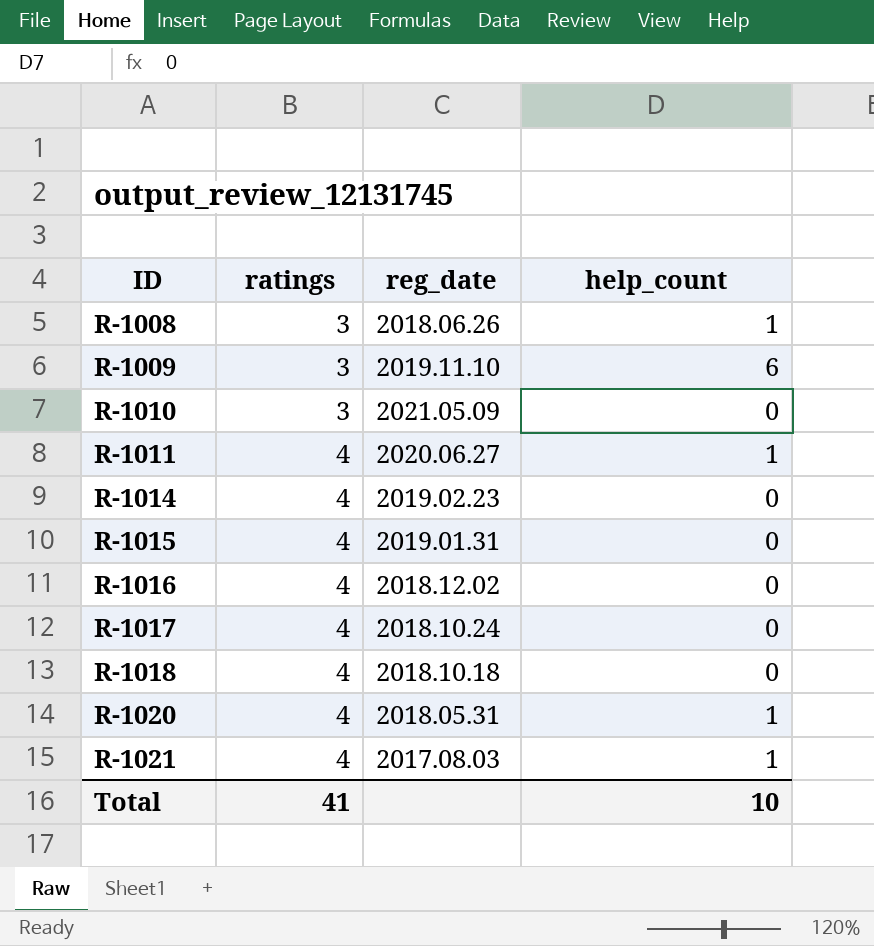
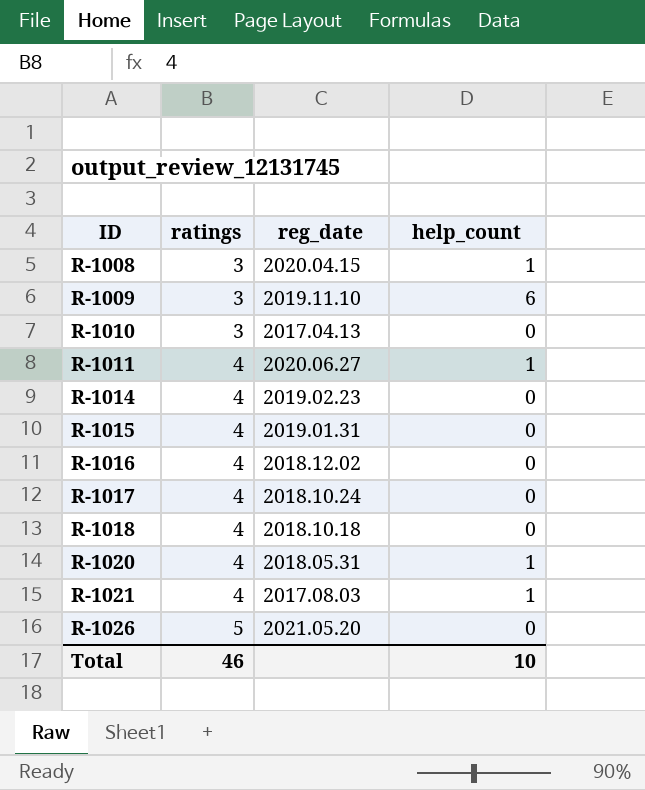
R-1008 | reg_date: 2018.06.26 -> 2020.04.15
R-1010 | reg_date: 2021.05.09 -> 2017.04.13
row R-1026: none -> 5 | 2021.05.20 | 0
Total | ratings: 41 -> 46

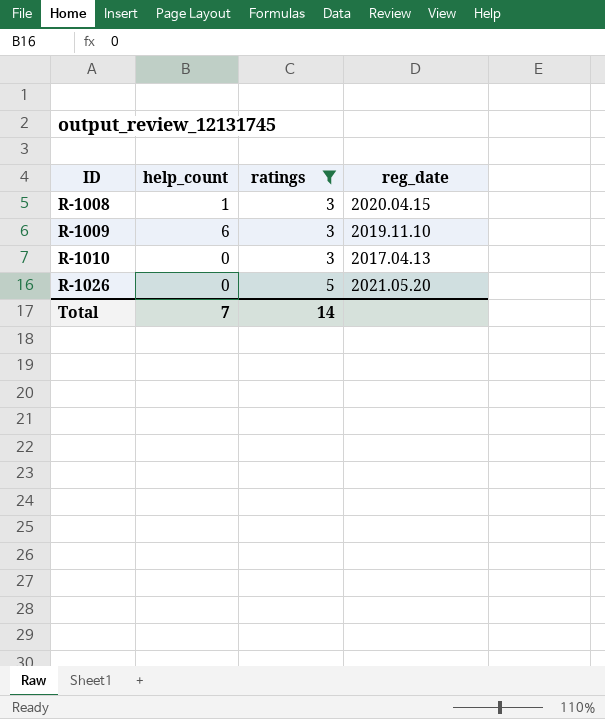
filter: none -> ratings != 4
column help_count | position: 4 -> 2
Total | help_count: 10 -> 7
Total | ratings: 46 -> 14

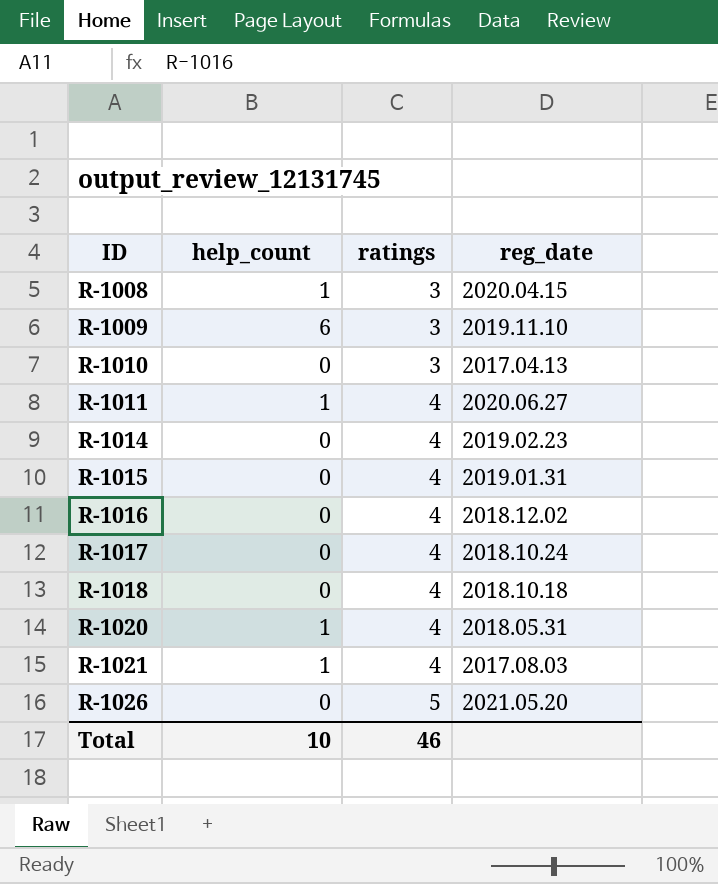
filter: ratings != 4 -> none
Total | help_count: 7 -> 10
Total | ratings: 14 -> 46

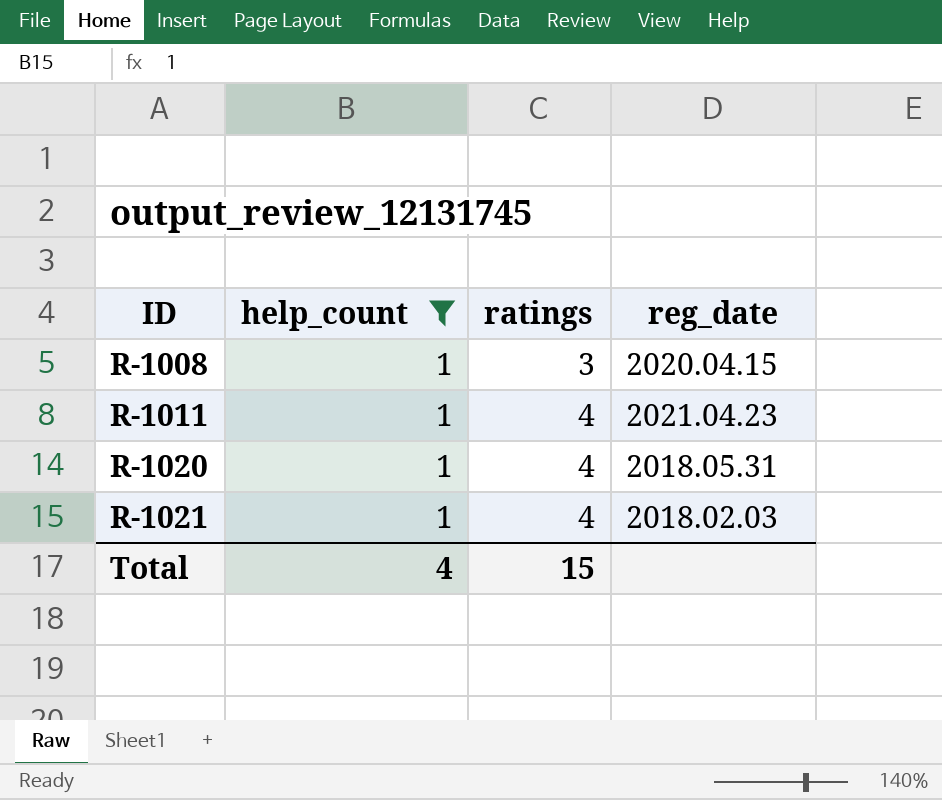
filter: none -> help_count = 1
R-1011 | reg_date: 2020.06.27 -> 2021.04.23
R-1021 | reg_date: 2017.08.03 -> 2018.02.03
Total | help_count: 10 -> 4
Total | ratings: 46 -> 15

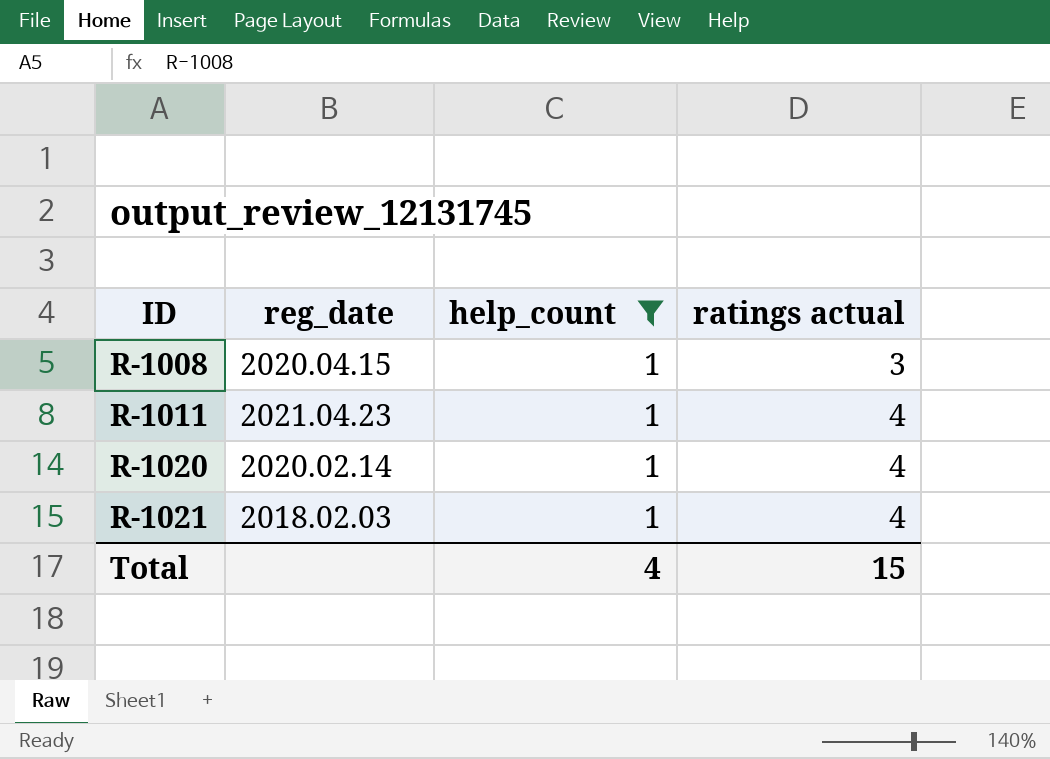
column reg_date | position: 4 -> 2
column name: ratings -> ratings actual
R-1020 | reg_date: 2018.05.31 -> 2020.02.14

